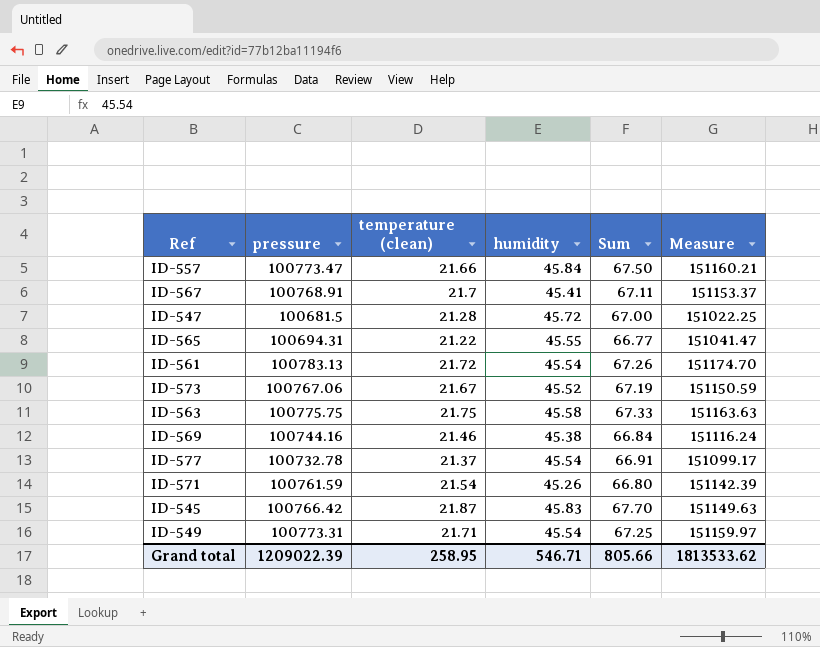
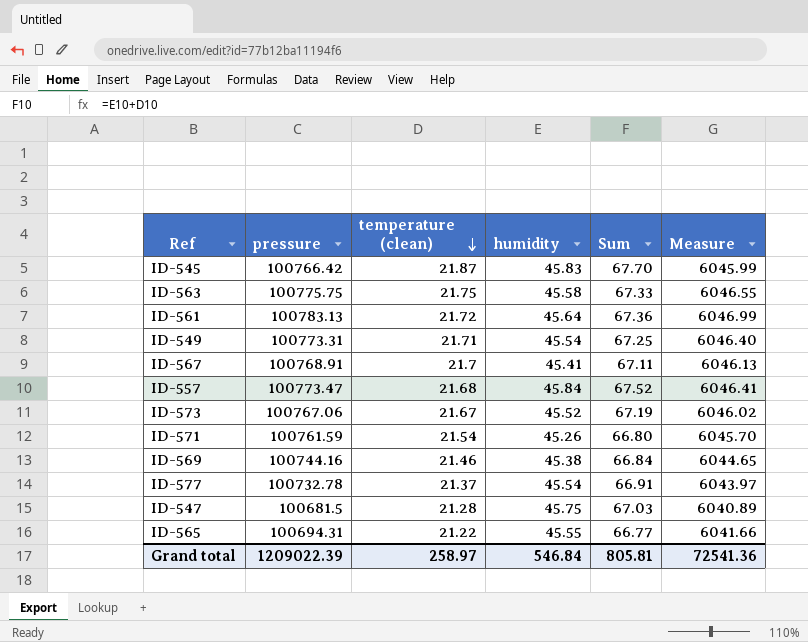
row order: none -> temperature (clean) descending
column Measure | formula: [pressure] * 1.5 -> [pressure] * 0.06
ID-561 | humidity: 45.54 -> 45.64
ID-561 | Sum: 67.26 -> 67.36
ID-557 | temperature (clean): 21.66 -> 21.68
ID-557 | Sum: 67.50 -> 67.52
ID-547 | humidity: 45.72 -> 45.75
ID-547 | Sum: 67.00 -> 67.03
Grand total | temperature (clean): 258.95 -> 258.97
Grand total | humidity: 546.71 -> 546.84
Grand total | Sum: 805.66 -> 805.81
Grand total | Measure: 1813533.62 -> 72541.36

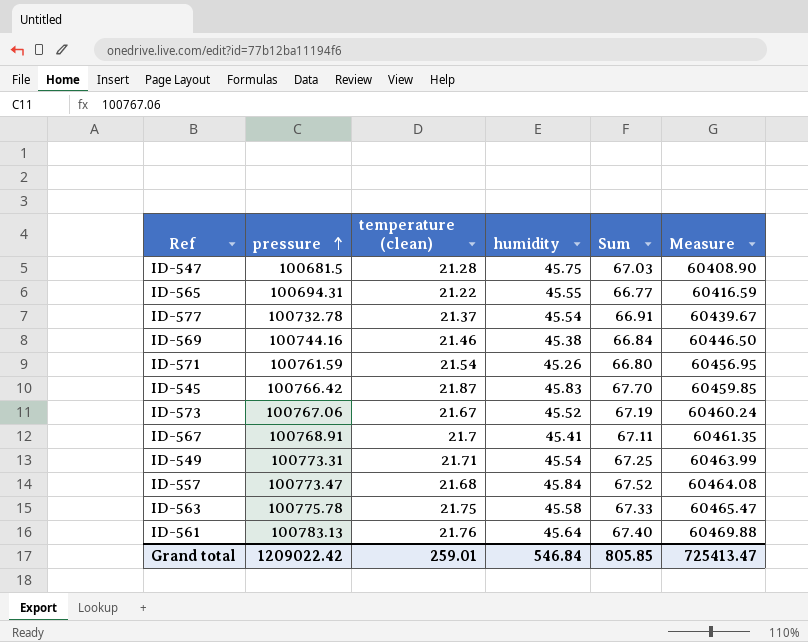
row order: temperature (clean) descending -> pressure ascending
column Measure | formula: [pressure] * 0.06 -> [pressure] * 0.6
ID-563 | pressure: 100775.75 -> 100775.78
ID-561 | temperature (clean): 21.72 -> 21.76
ID-561 | Sum: 67.36 -> 67.40
Grand total | pressure: 1209022.39 -> 1209022.42
Grand total | temperature (clean): 258.97 -> 259.01
Grand total | Sum: 805.81 -> 805.85
Grand total | Measure: 72541.36 -> 725413.47

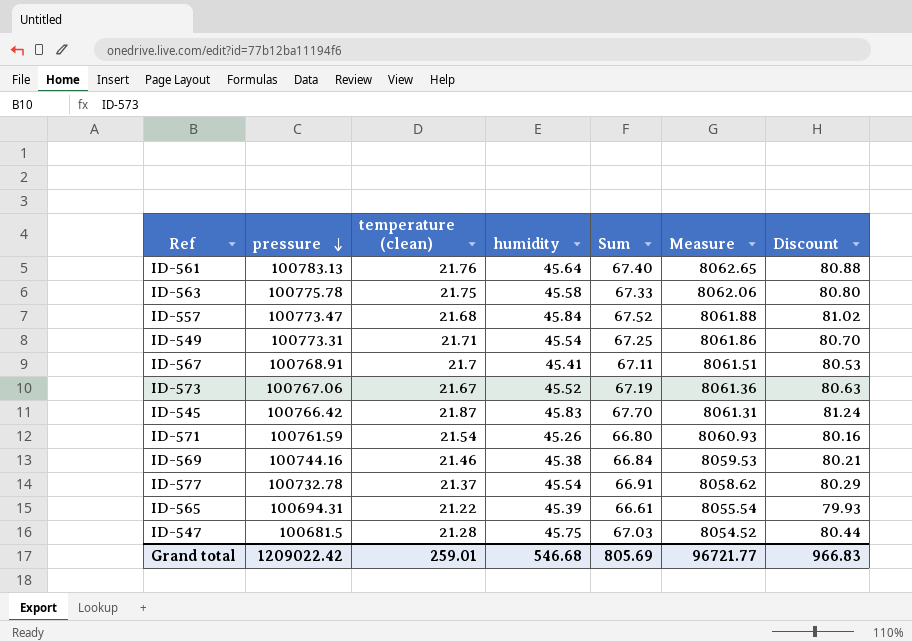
row order: pressure ascending -> pressure descending
column Measure | formula: [pressure] * 0.6 -> [pressure] * 0.08
column Discount | formula: none -> [Sum] * 1.2
ID-565 | humidity: 45.55 -> 45.39
ID-565 | Sum: 66.77 -> 66.61
Grand total | humidity: 546.84 -> 546.68
Grand total | Sum: 805.85 -> 805.69
Grand total | Measure: 725413.47 -> 96721.77

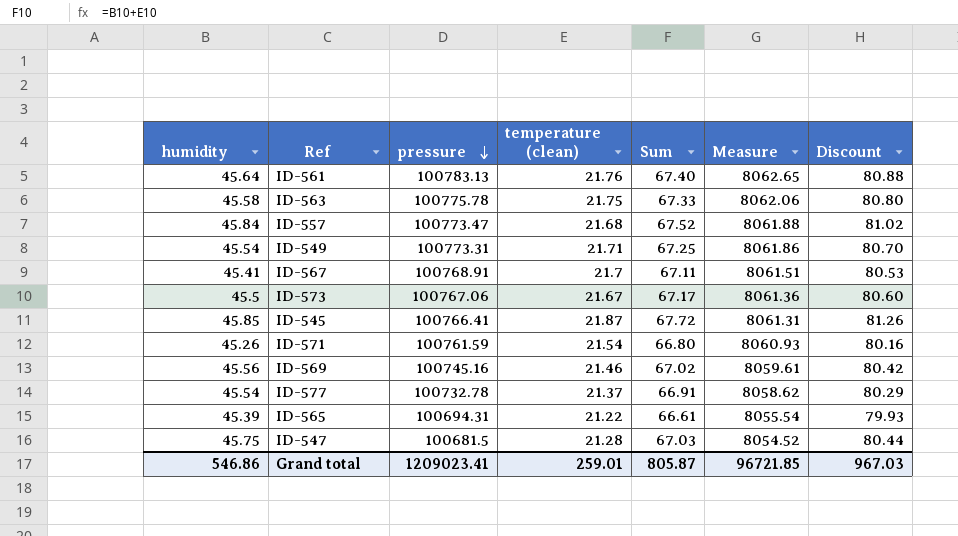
column humidity | position: 4 -> 1
ID-573 | humidity: 45.52 -> 45.5
ID-573 | Sum: 67.19 -> 67.17
ID-573 | Discount: 80.63 -> 80.60
ID-545 | humidity: 45.83 -> 45.85
ID-545 | pressure: 100766.42 -> 100766.41
ID-545 | Sum: 67.70 -> 67.72
ID-545 | Discount: 81.24 -> 81.26
ID-569 | humidity: 45.38 -> 45.56
ID-569 | pressure: 100744.16 -> 100745.16
ID-569 | Sum: 66.84 -> 67.02
ID-569 | Measure: 8059.53 -> 8059.61
ID-569 | Discount: 80.21 -> 80.42
Grand total | humidity: 546.68 -> 546.86
Grand total | pressure: 1209022.42 -> 1209023.41
Grand total | Sum: 805.69 -> 805.87
Grand total | Measure: 96721.77 -> 96721.85
Grand total | Discount: 966.83 -> 967.03

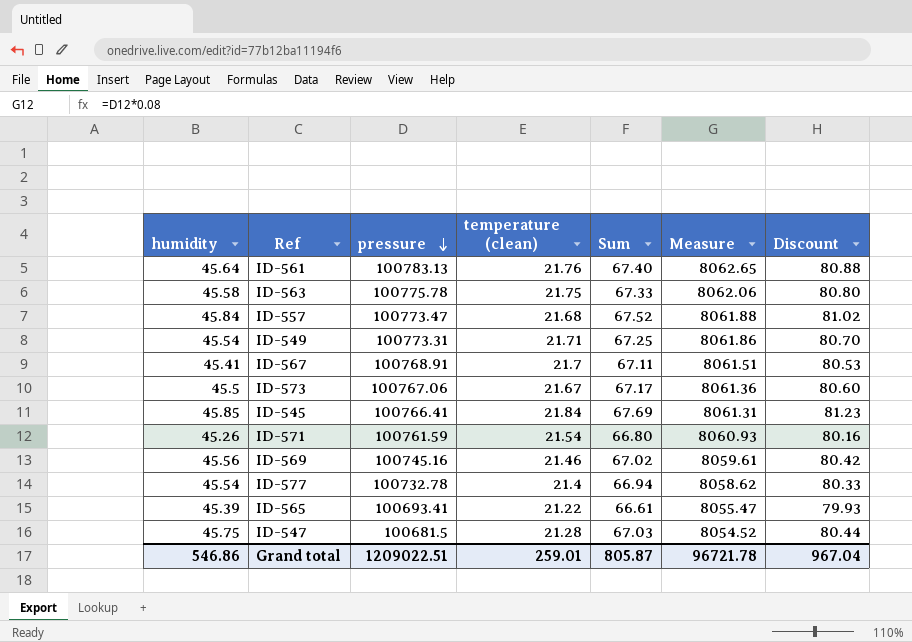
ID-545 | temperature (clean): 21.87 -> 21.84
ID-545 | Sum: 67.72 -> 67.69
ID-545 | Discount: 81.26 -> 81.23
ID-577 | temperature (clean): 21.37 -> 21.4
ID-577 | Sum: 66.91 -> 66.94
ID-577 | Discount: 80.29 -> 80.33
ID-565 | pressure: 100694.31 -> 100693.41
ID-565 | Measure: 8055.54 -> 8055.47
Grand total | pressure: 1209023.41 -> 1209022.51
Grand total | Measure: 96721.85 -> 96721.78
Grand total | Discount: 967.03 -> 967.04

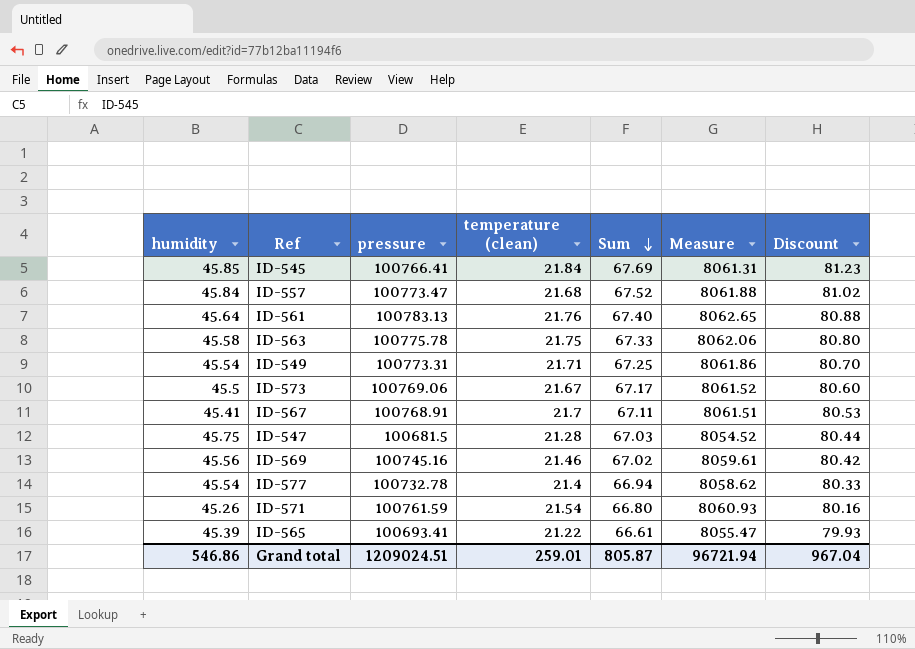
row order: pressure descending -> Sum descending
ID-573 | pressure: 100767.06 -> 100769.06
ID-573 | Measure: 8061.36 -> 8061.52
Grand total | pressure: 1209022.51 -> 1209024.51
Grand total | Measure: 96721.78 -> 96721.94

